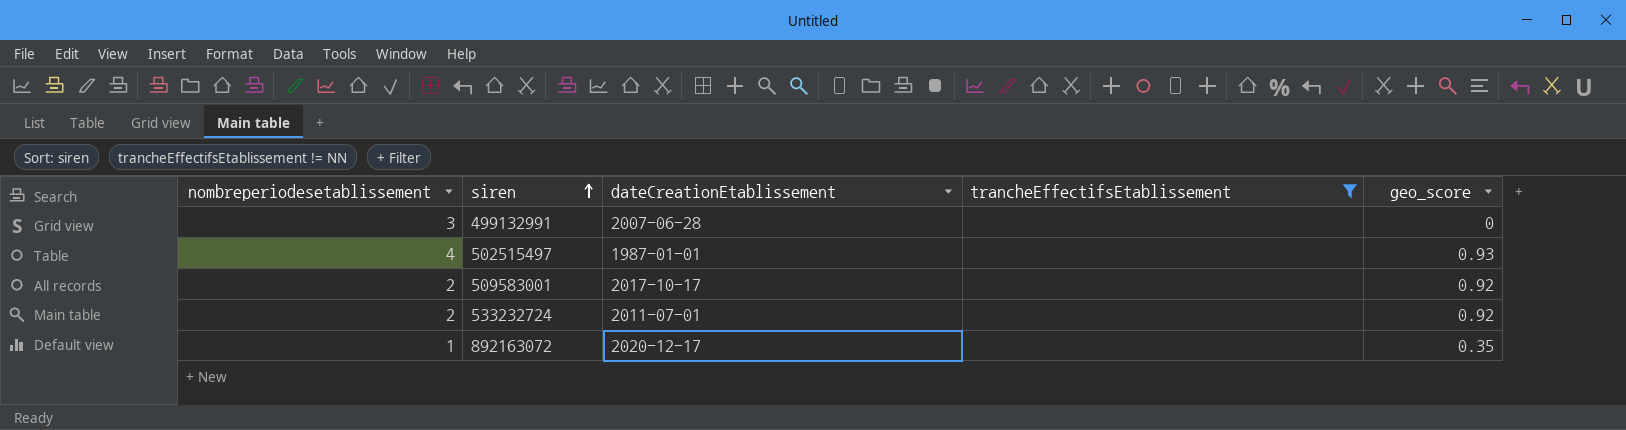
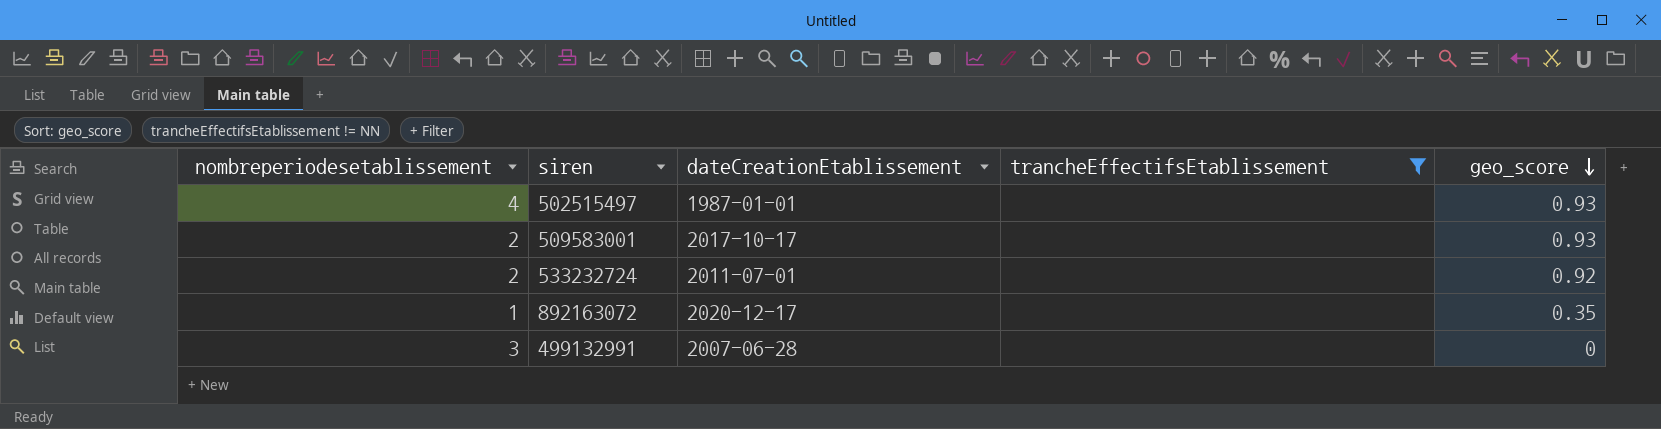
row order: siren ascending -> geo_score descending
509583001 | geo_score: 0.92 -> 0.93

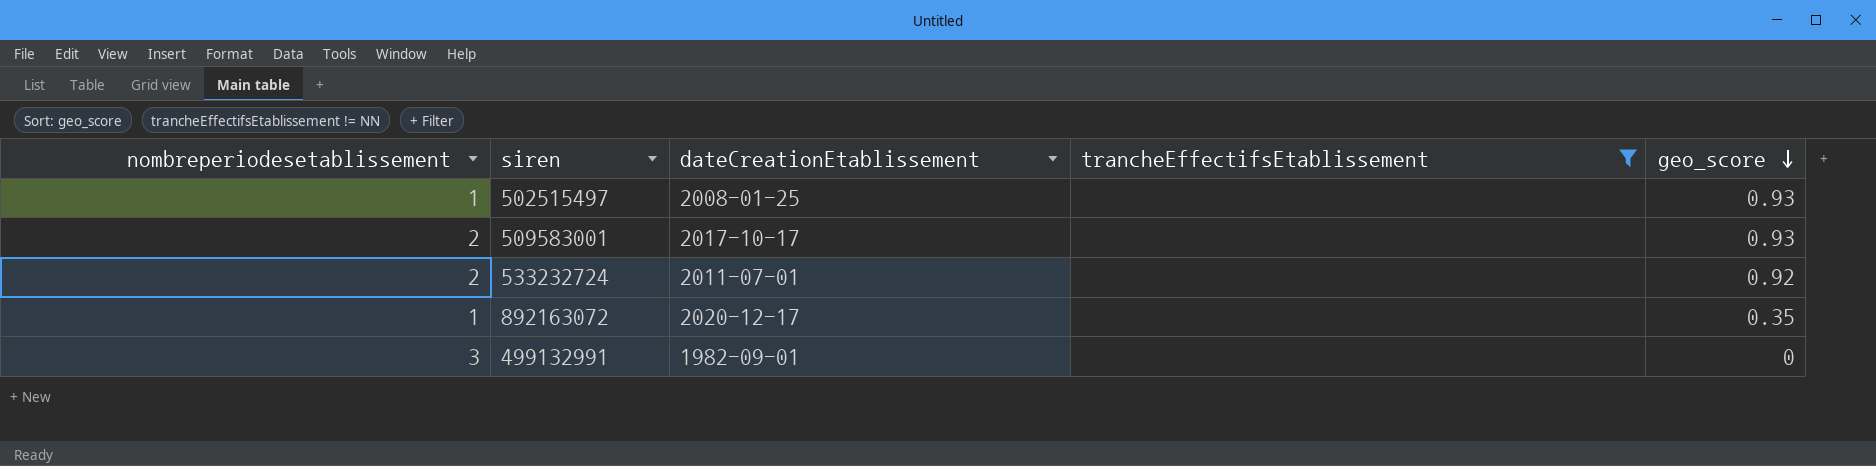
502515497 | nombreperiodesetablissement: 4 -> 1
502515497 | dateCreationEtablissement: 1987-01-01 -> 2008-01-25
499132991 | dateCreationEtablissement: 2007-06-28 -> 1982-09-01

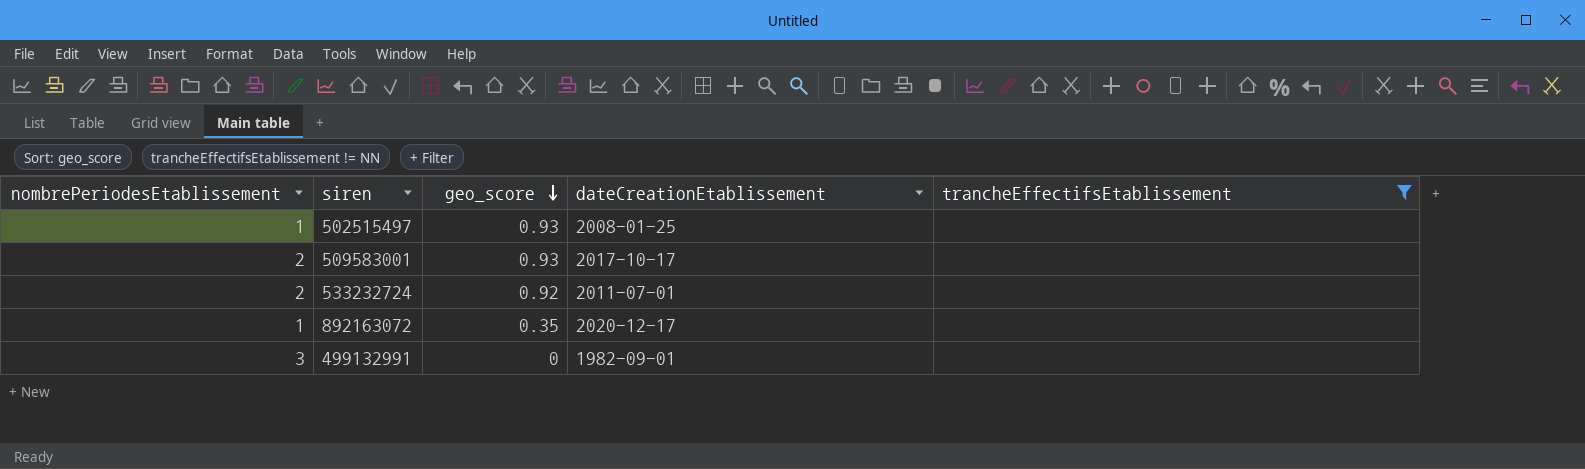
column name: nombreperiodesetablissement -> nombrePeriodesEtablissement
column geo_score | position: 5 -> 3

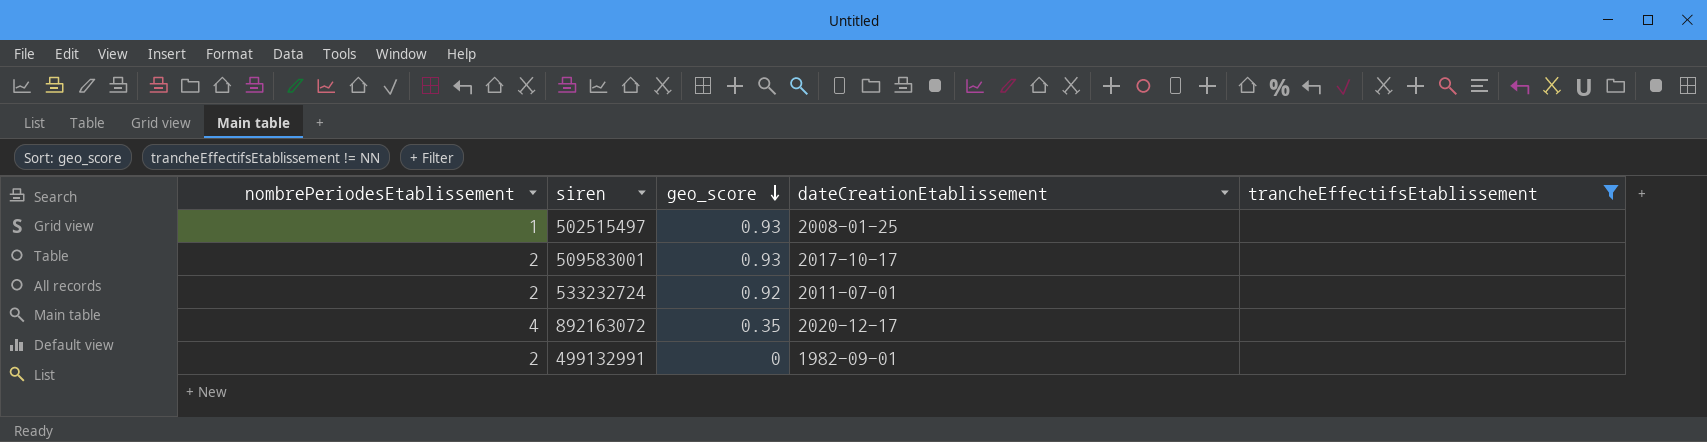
892163072 | nombrePeriodesEtablissement: 1 -> 4
499132991 | nombrePeriodesEtablissement: 3 -> 2

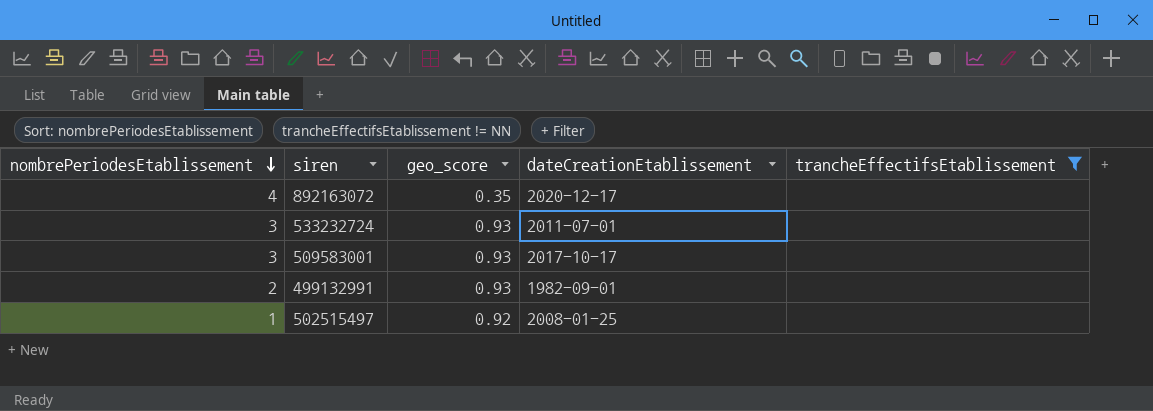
row order: geo_score descending -> nombrePeriodesEtablissement descending
533232724 | nombrePeriodesEtablissement: 2 -> 3
533232724 | geo_score: 0.92 -> 0.93
509583001 | nombrePeriodesEtablissement: 2 -> 3
499132991 | geo_score: 0 -> 0.93
502515497 | geo_score: 0.93 -> 0.92

